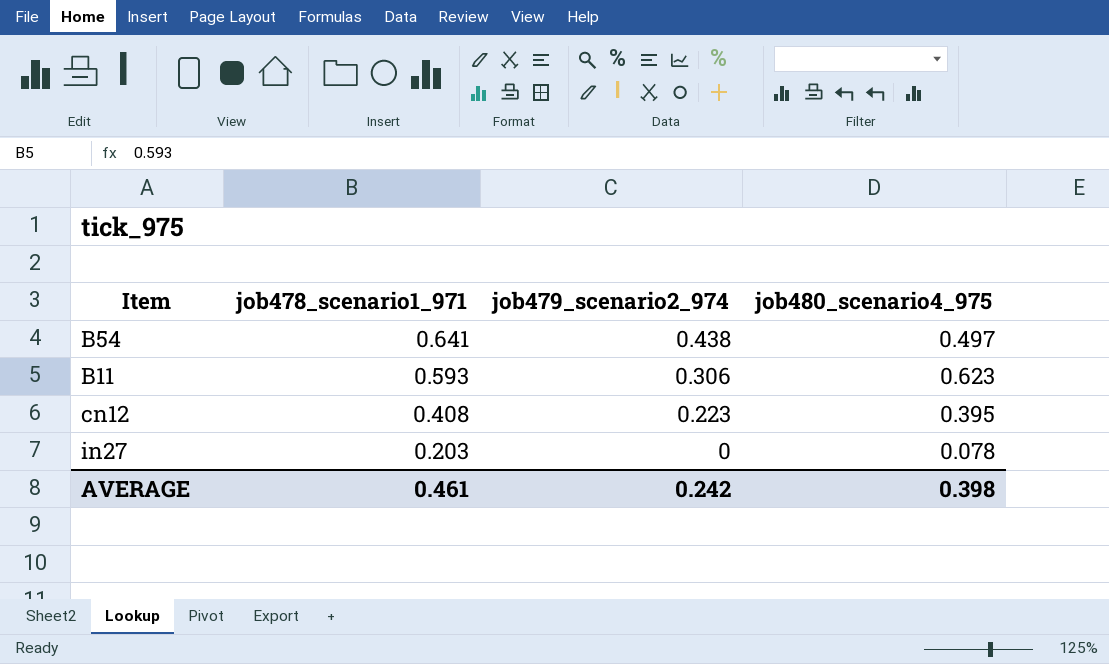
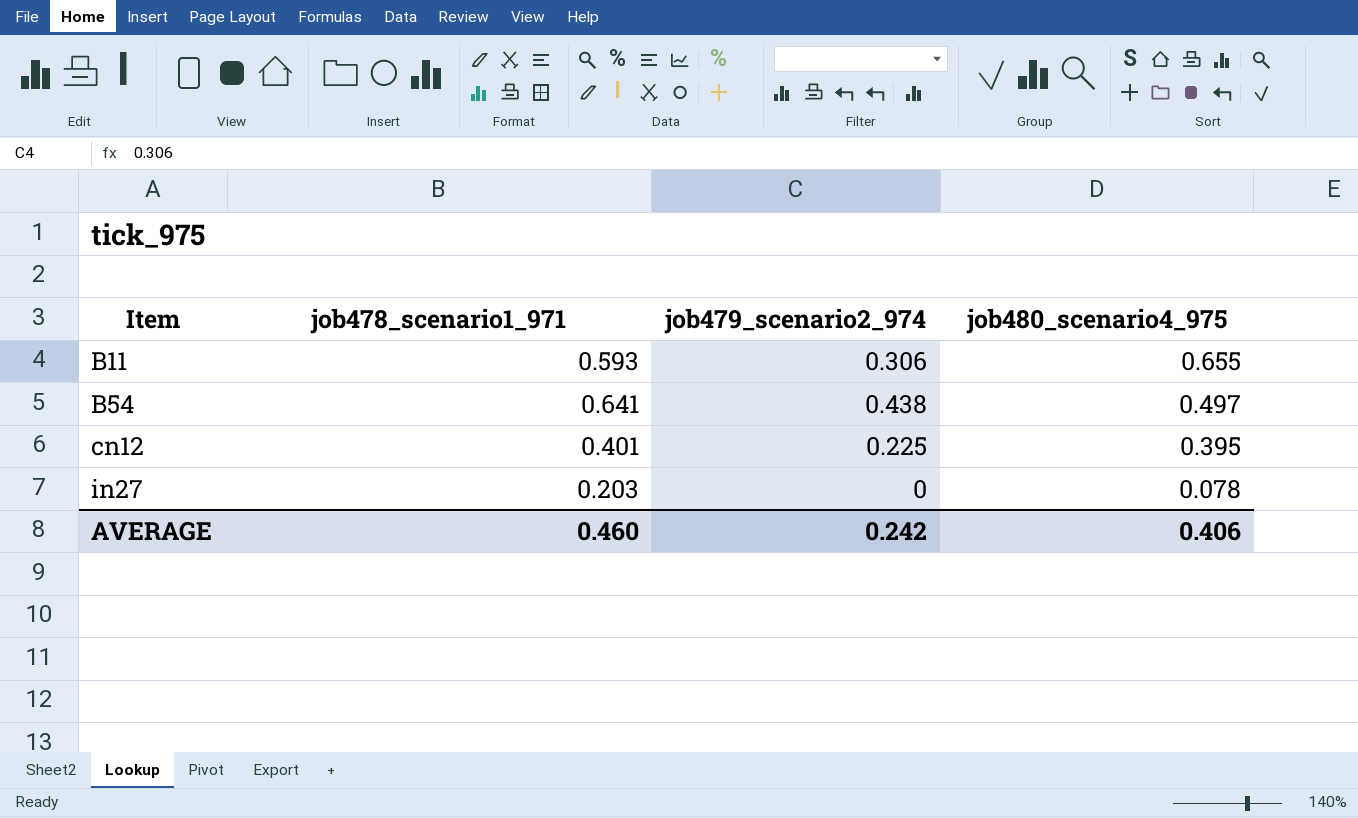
row order: job478_scenario1_971 descending -> Item ascending
B11 | job480_scenario4_975: 0.623 -> 0.655
cn12 | job478_scenario1_971: 0.408 -> 0.401
cn12 | job479_scenario2_974: 0.223 -> 0.225
AVERAGE | job478_scenario1_971: 0.461 -> 0.460
AVERAGE | job480_scenario4_975: 0.398 -> 0.406

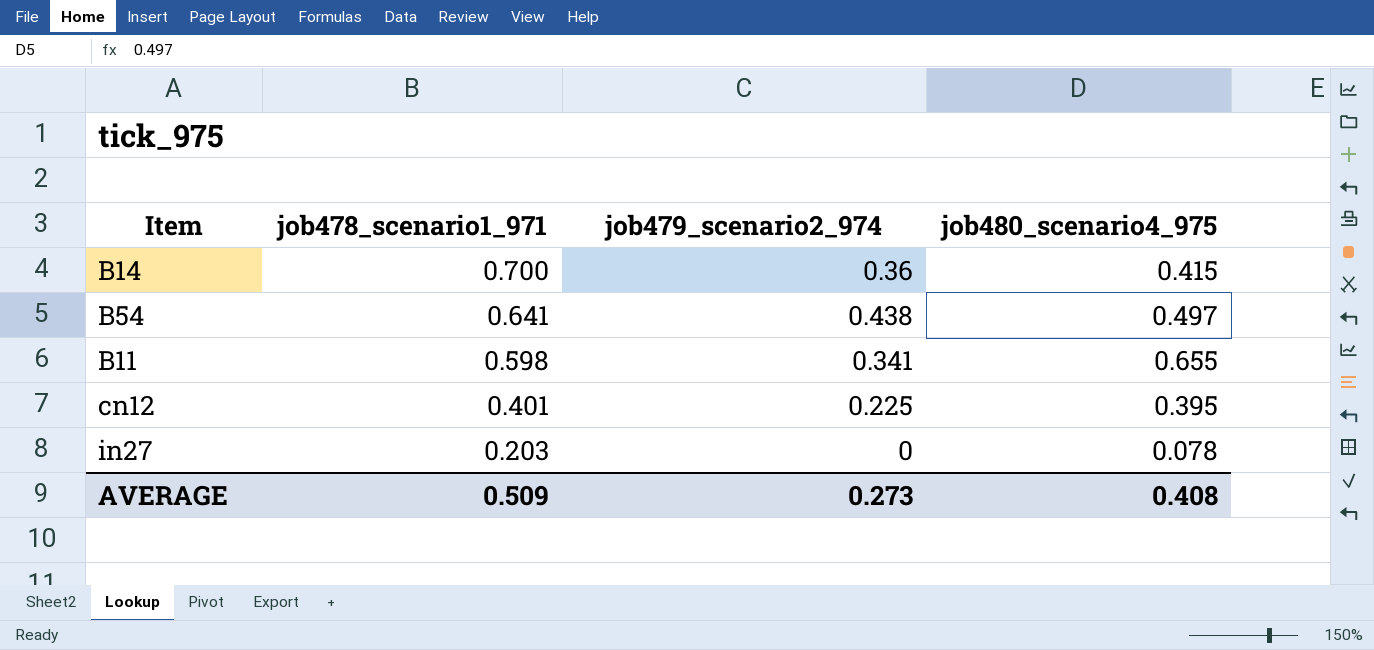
row order: Item ascending -> job478_scenario1_971 descending
row B14: none -> 0.700 | 0.36 | 0.415
B11 | job478_scenario1_971: 0.593 -> 0.598
B11 | job479_scenario2_974: 0.306 -> 0.341
AVERAGE | job478_scenario1_971: 0.460 -> 0.509
AVERAGE | job479_scenario2_974: 0.242 -> 0.273
AVERAGE | job480_scenario4_975: 0.406 -> 0.408

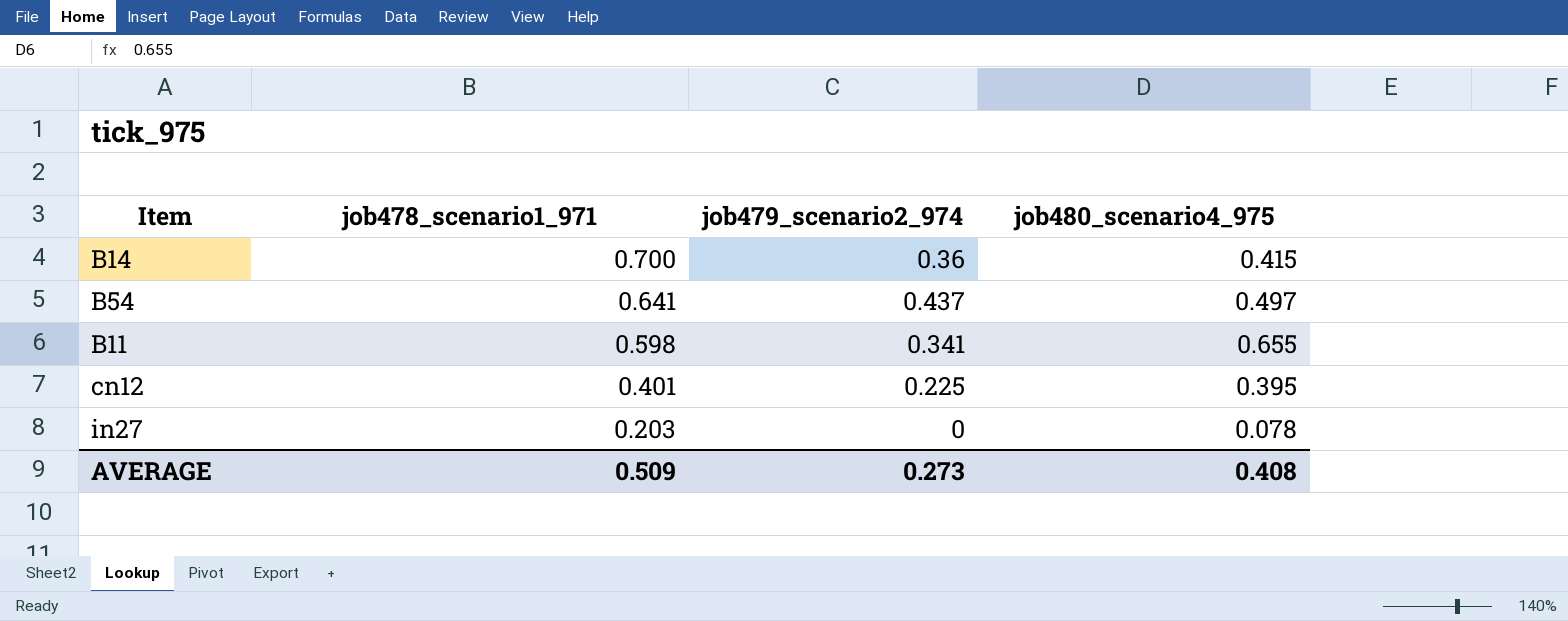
B54 | job479_scenario2_974: 0.438 -> 0.437

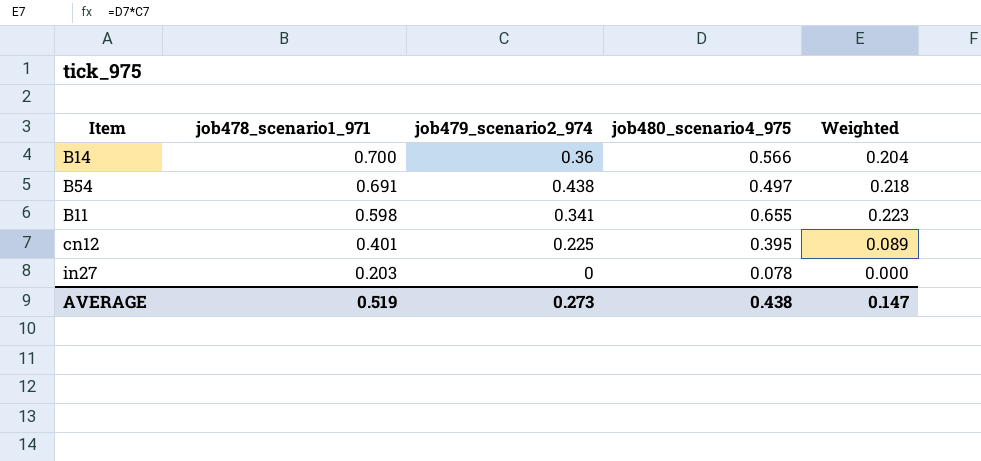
column Weighted | formula: none -> [job479_scenario2_974] * [job480_scenario4_975]
B14 | job480_scenario4_975: 0.415 -> 0.566
B54 | job478_scenario1_971: 0.641 -> 0.691
B54 | job479_scenario2_974: 0.437 -> 0.438
AVERAGE | job478_scenario1_971: 0.509 -> 0.519
AVERAGE | job480_scenario4_975: 0.408 -> 0.438

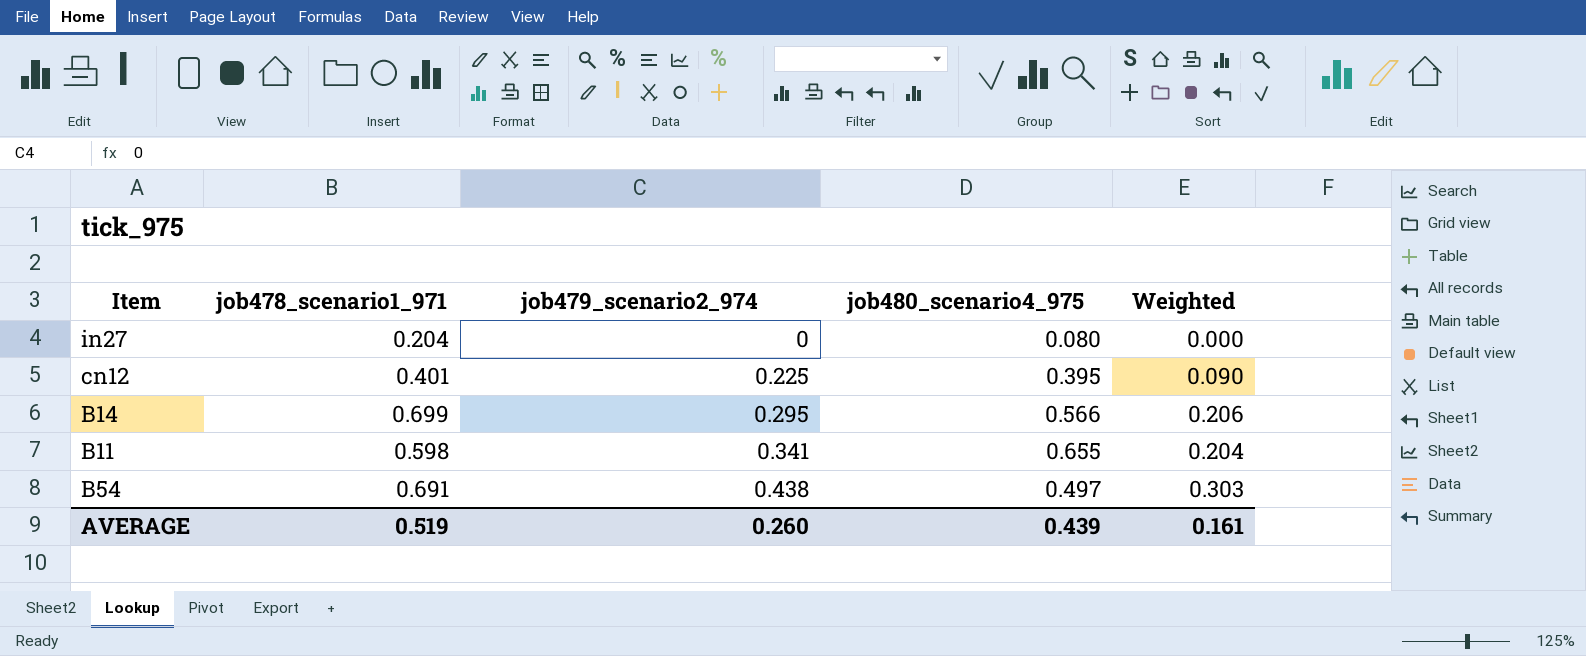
row order: job478_scenario1_971 descending -> job479_scenario2_974 ascending
column Weighted | formula: [job479_scenario2_974] * [job480_scenario4_975] -> [job478_scenario1_971] * [job479_scenario2_974]
in27 | job478_scenario1_971: 0.203 -> 0.204
in27 | job480_scenario4_975: 0.078 -> 0.080
B14 | job478_scenario1_971: 0.700 -> 0.699
B14 | job479_scenario2_974: 0.36 -> 0.295
AVERAGE | job479_scenario2_974: 0.273 -> 0.260
AVERAGE | job480_scenario4_975: 0.438 -> 0.439
AVERAGE | Weighted: 0.147 -> 0.161

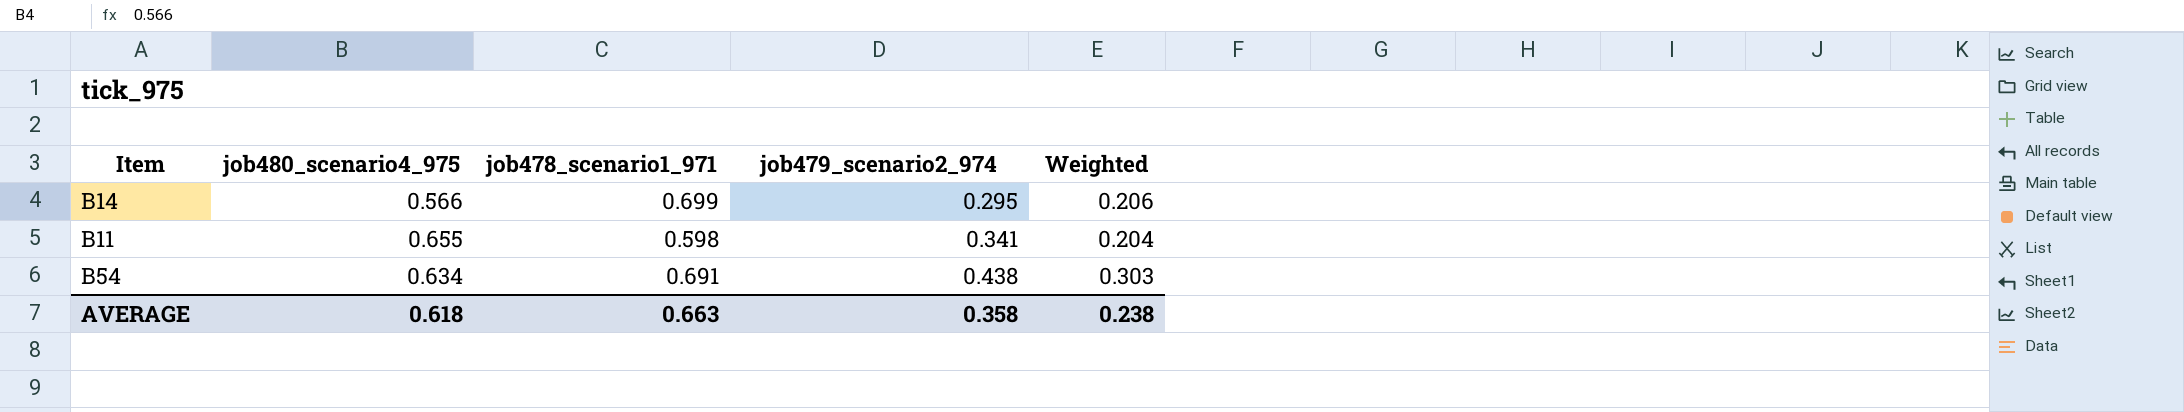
column job480_scenario4_975 | position: 4 -> 2
row in27: 0.204 | 0 | 0.080 | 0.000 -> none
row cn12: 0.401 | 0.225 | 0.395 | 0.090 -> none
B54 | job480_scenario4_975: 0.497 -> 0.634
AVERAGE | job480_scenario4_975: 0.439 -> 0.618
AVERAGE | job478_scenario1_971: 0.519 -> 0.663
AVERAGE | job479_scenario2_974: 0.260 -> 0.358
AVERAGE | Weighted: 0.161 -> 0.238

